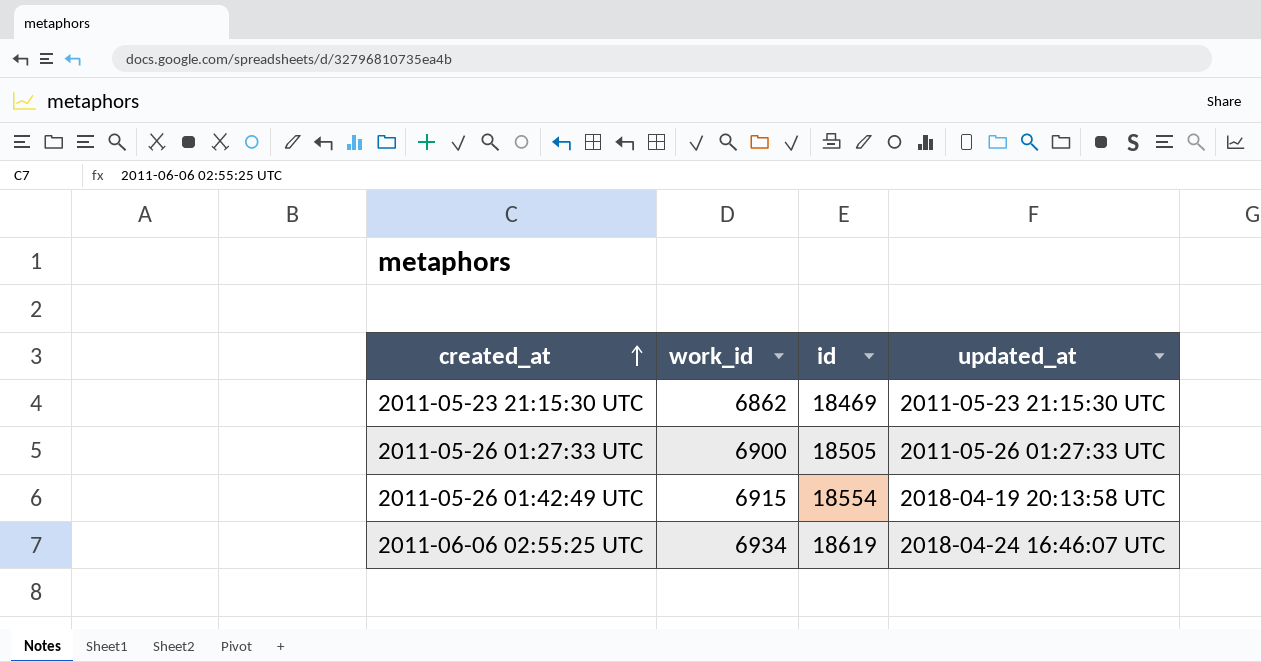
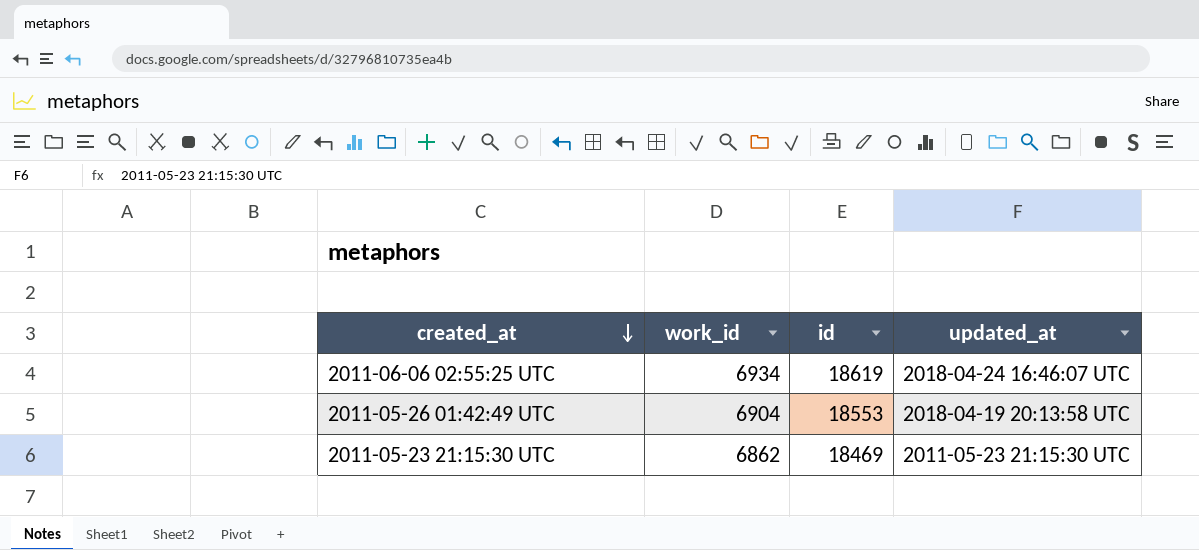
row order: created_at ascending -> created_at descending
row 2011-05-26 01:27:33 UTC: 6900 | 18505 | 2011-05-26 01:27:33 UTC -> none
2011-05-26 01:42:49 UTC | work_id: 6915 -> 6904
2011-05-26 01:42:49 UTC | id: 18554 -> 18553

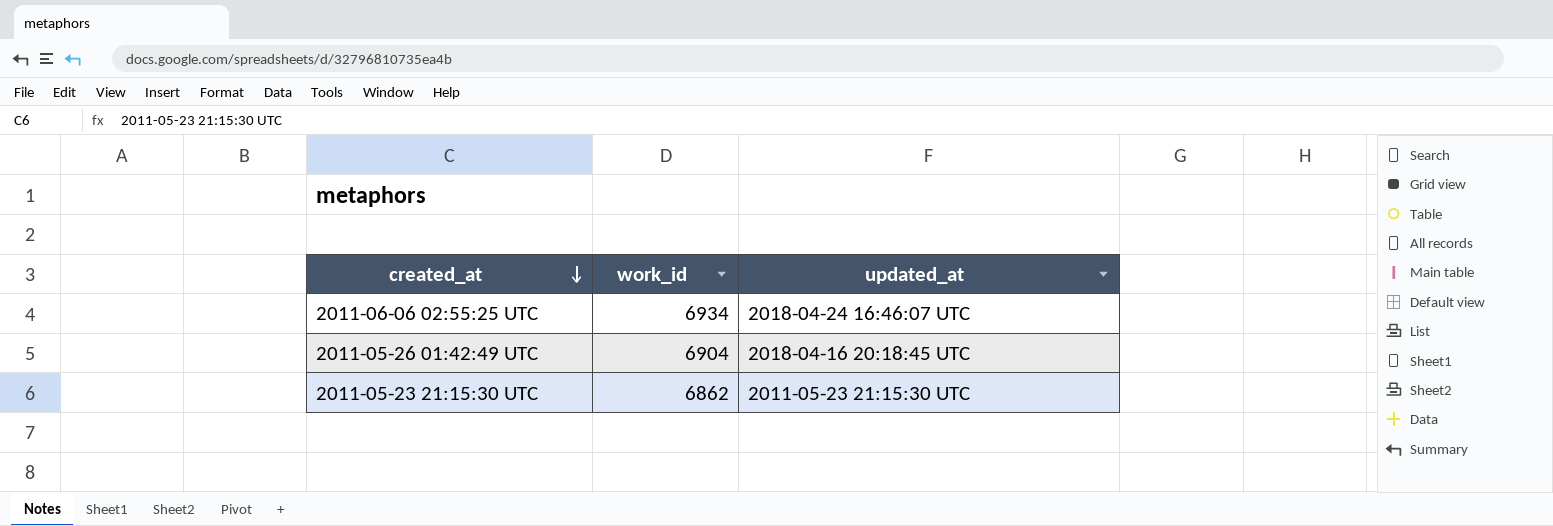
column id | position: 3 -> none
2011-05-26 01:42:49 UTC | updated_at: 2018-04-19 20:13:58 UTC -> 2018-04-16 20:18:45 UTC

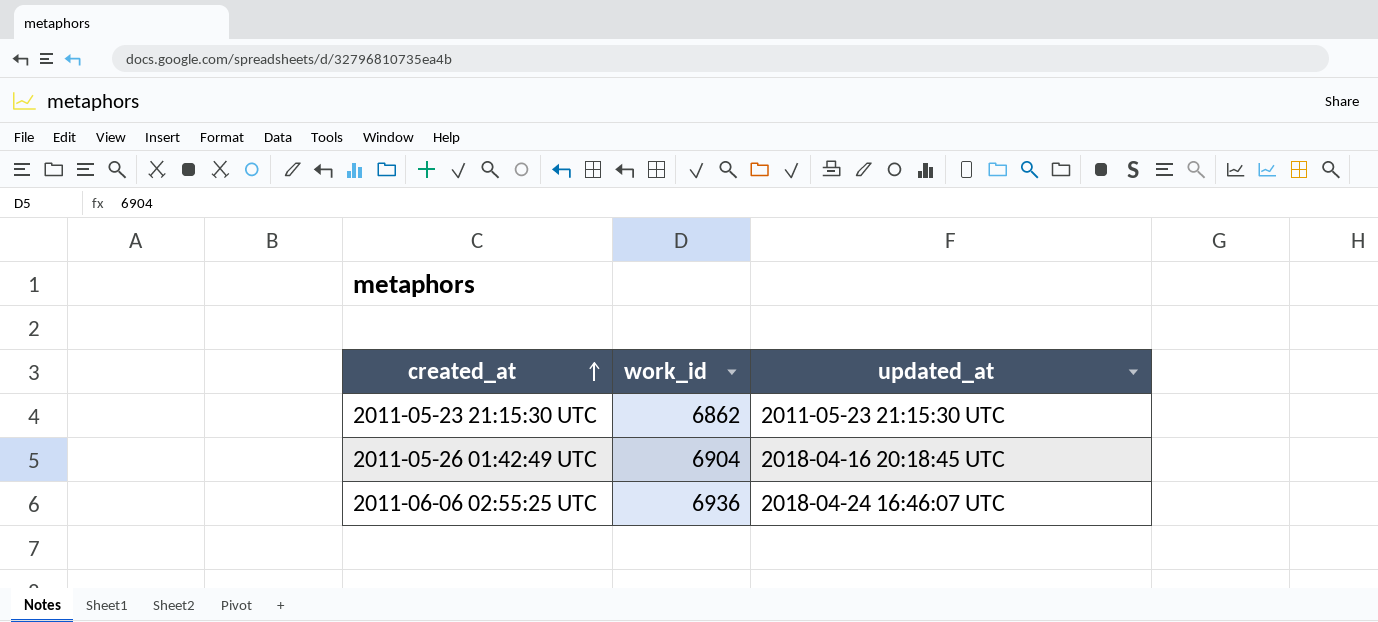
row order: created_at descending -> created_at ascending
2011-06-06 02:55:25 UTC | work_id: 6934 -> 6936

